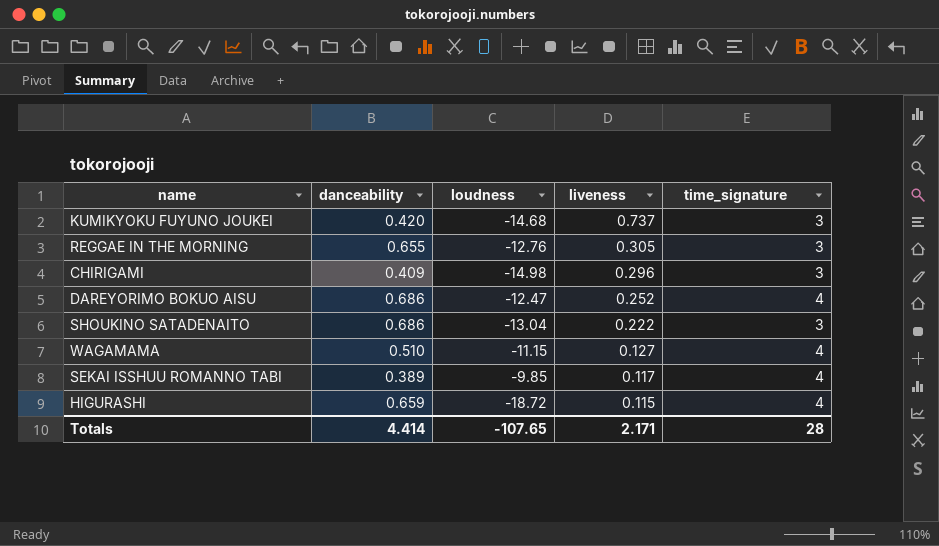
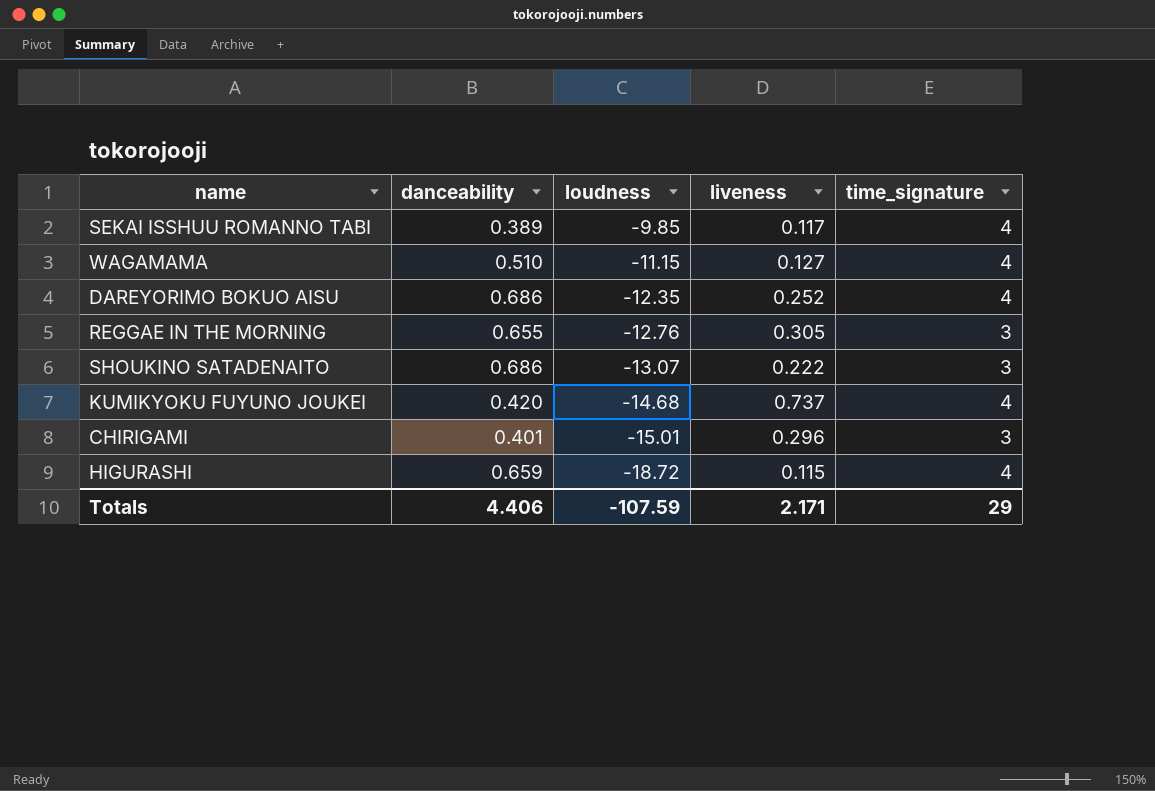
row order: liveness descending -> loudness descending
DAREYORIMO BOKUO AISU | loudness: -12.47 -> -12.35
SHOUKINO SATADENAITO | loudness: -13.04 -> -13.07
KUMIKYOKU FUYUNO JOUKEI | time_signature: 3 -> 4
CHIRIGAMI | danceability: 0.409 -> 0.401
CHIRIGAMI | loudness: -14.98 -> -15.01
Totals | danceability: 4.414 -> 4.406
Totals | loudness: -107.65 -> -107.59
Totals | time_signature: 28 -> 29

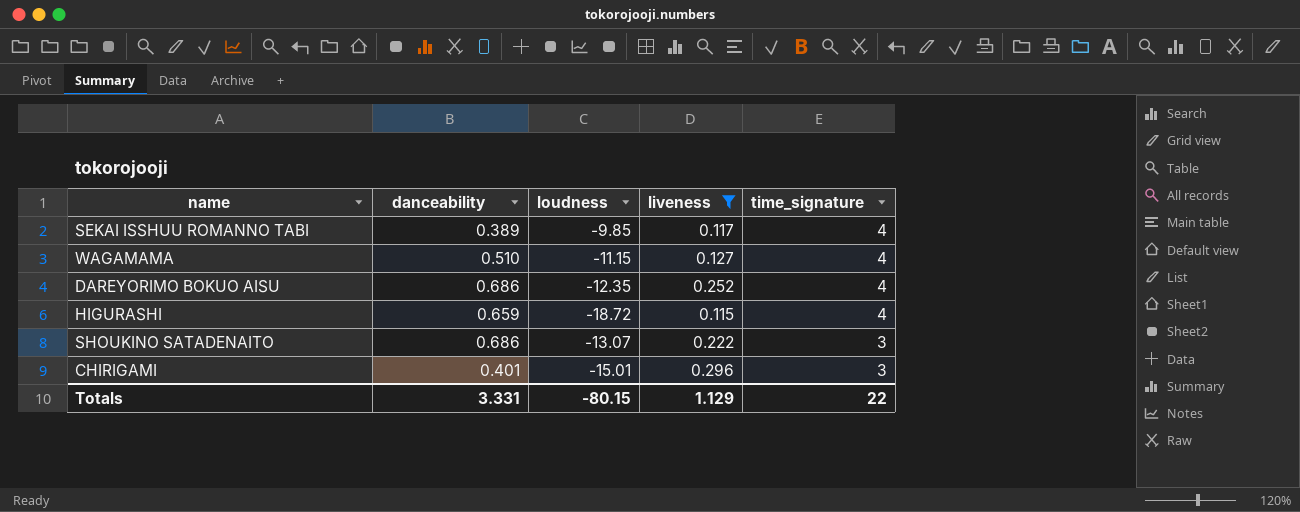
filter: none -> liveness <= 0.296
row order: loudness descending -> time_signature descending
Totals | danceability: 4.406 -> 3.331
Totals | loudness: -107.59 -> -80.15
Totals | liveness: 2.171 -> 1.129
Totals | time_signature: 29 -> 22

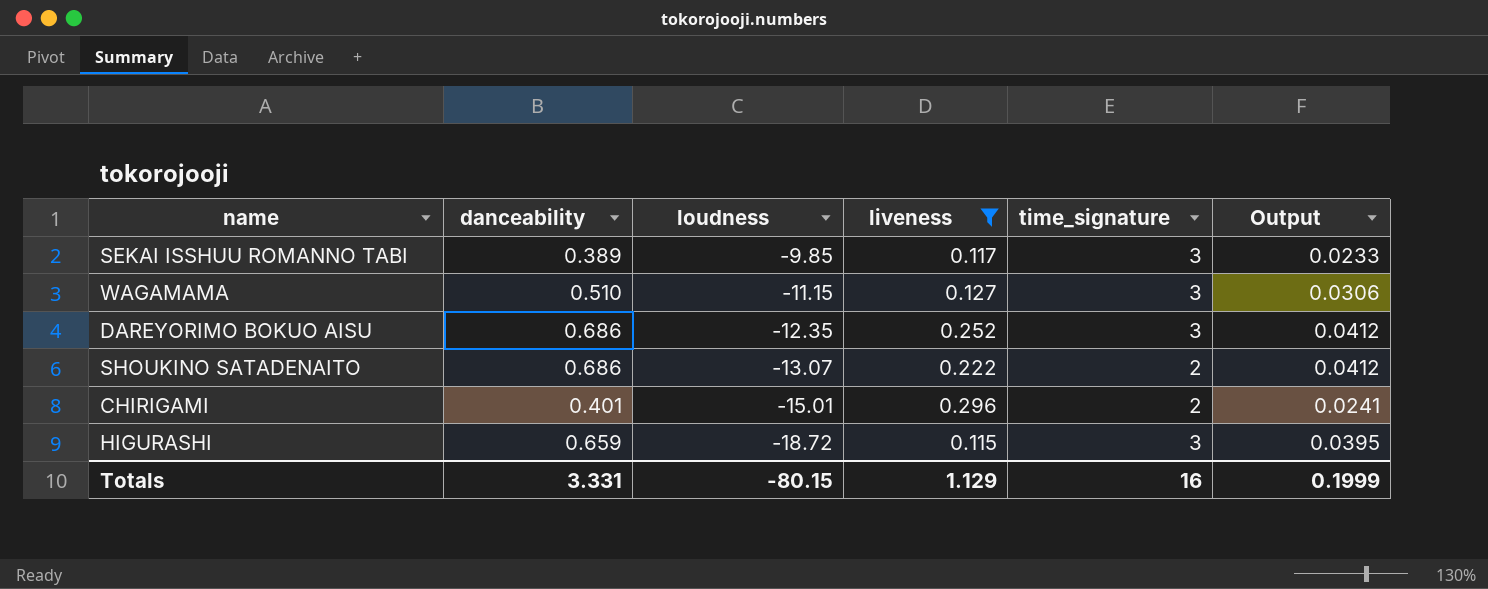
row order: time_signature descending -> loudness descending
column Output | formula: none -> [danceability] * 0.06
SEKAI ISSHUU ROMANNO TABI | time_signature: 4 -> 3
WAGAMAMA | time_signature: 4 -> 3
DAREYORIMO BOKUO AISU | time_signature: 4 -> 3
SHOUKINO SATADENAITO | time_signature: 3 -> 2
CHIRIGAMI | time_signature: 3 -> 2
HIGURASHI | time_signature: 4 -> 3
Totals | time_signature: 22 -> 16

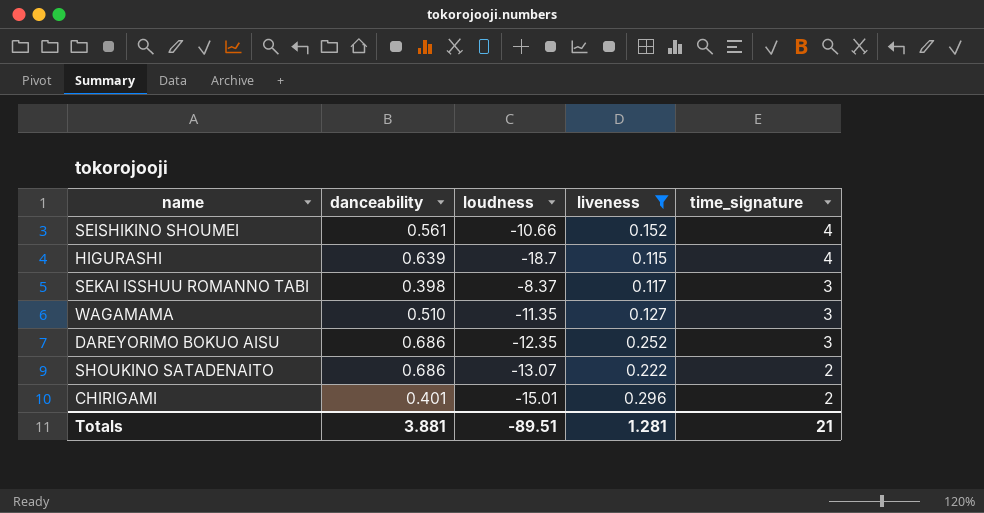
row order: loudness descending -> time_signature descending
column Output | formula: [danceability] * 0.06 -> none
row SEISHIKINO SHOUMEI: none -> 0.561 | -10.66 | 0.152 | 4
HIGURASHI | danceability: 0.659 -> 0.639
HIGURASHI | loudness: -18.72 -> -18.7
HIGURASHI | time_signature: 3 -> 4
SEKAI ISSHUU ROMANNO TABI | danceability: 0.389 -> 0.398
SEKAI ISSHUU ROMANNO TABI | loudness: -9.85 -> -8.37
WAGAMAMA | loudness: -11.15 -> -11.35
Totals | danceability: 3.331 -> 3.881
Totals | loudness: -80.15 -> -89.51
Totals | liveness: 1.129 -> 1.281
Totals | time_signature: 16 -> 21

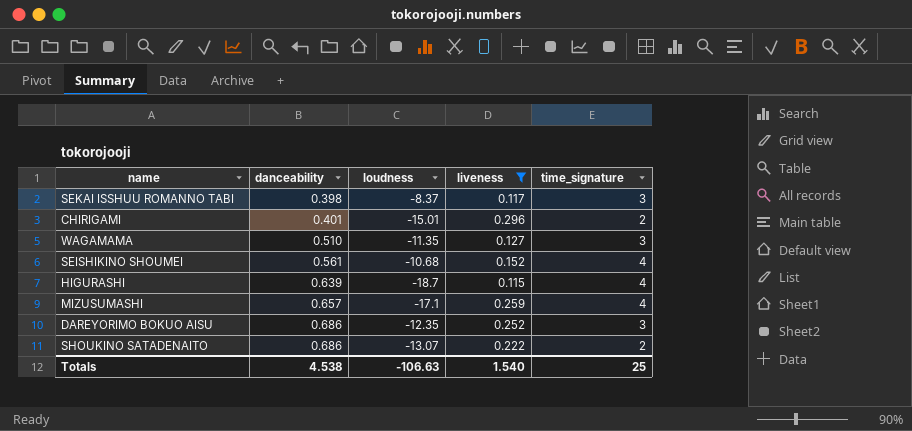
row order: time_signature descending -> danceability ascending
SEISHIKINO SHOUMEI | loudness: -10.66 -> -10.68
row MIZUSUMASHI: none -> 0.657 | -17.1 | 0.259 | 4
Totals | danceability: 3.881 -> 4.538
Totals | loudness: -89.51 -> -106.63
Totals | liveness: 1.281 -> 1.540
Totals | time_signature: 21 -> 25

